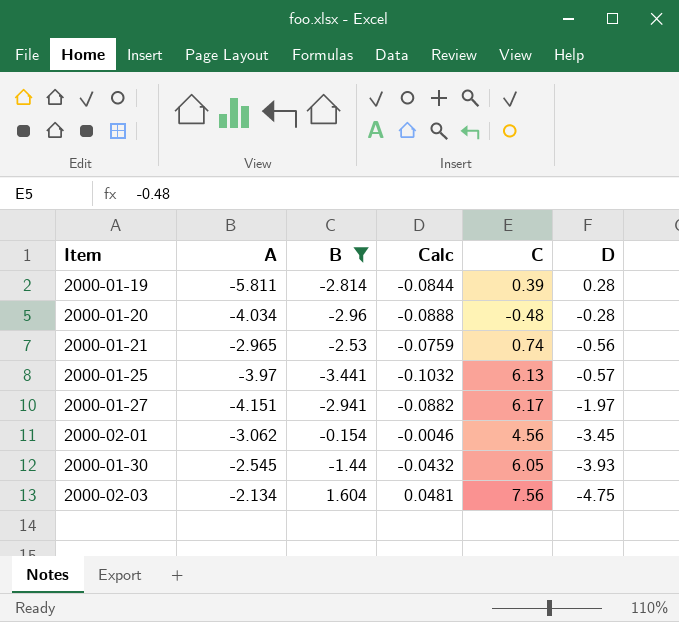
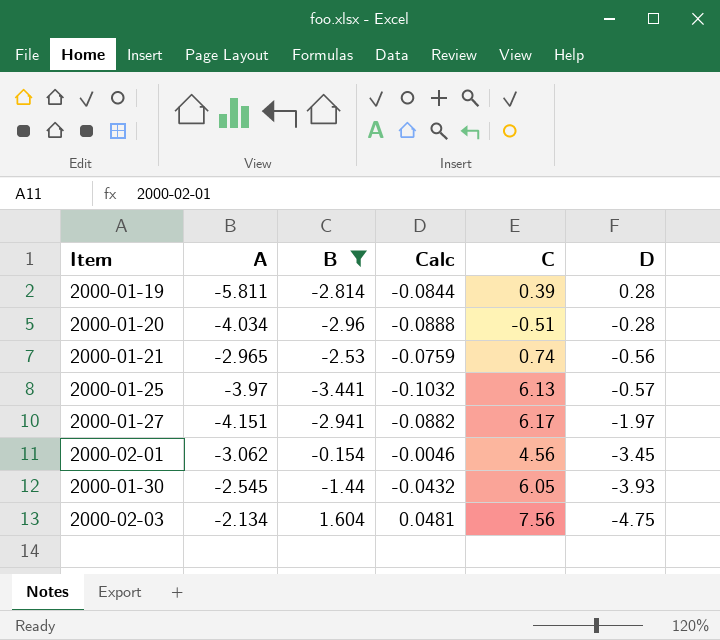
2000-01-20 | C: -0.48 -> -0.51

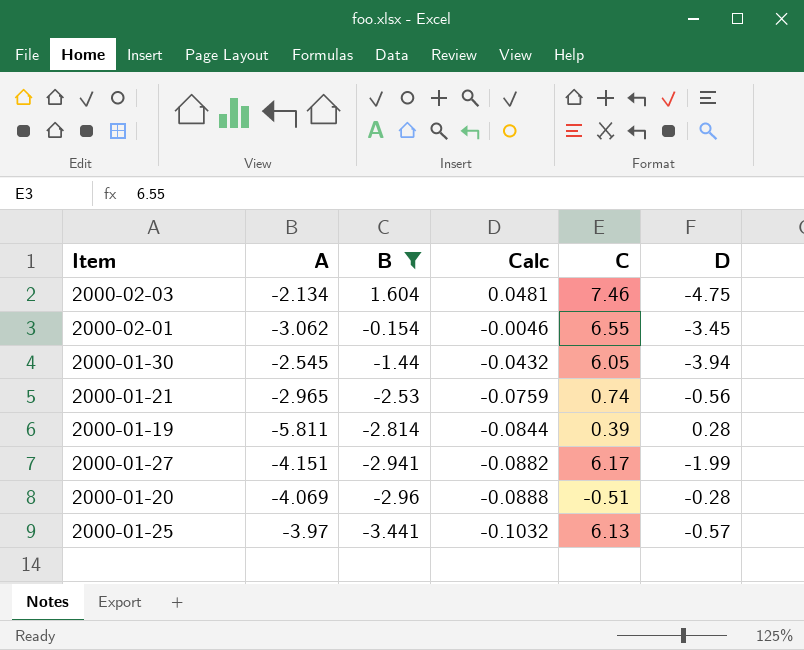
row order: D descending -> B descending
2000-02-03 | C: 7.56 -> 7.46
2000-02-01 | C: 4.56 -> 6.55
2000-01-30 | D: -3.93 -> -3.94
2000-01-27 | D: -1.97 -> -1.99
2000-01-20 | A: -4.034 -> -4.069

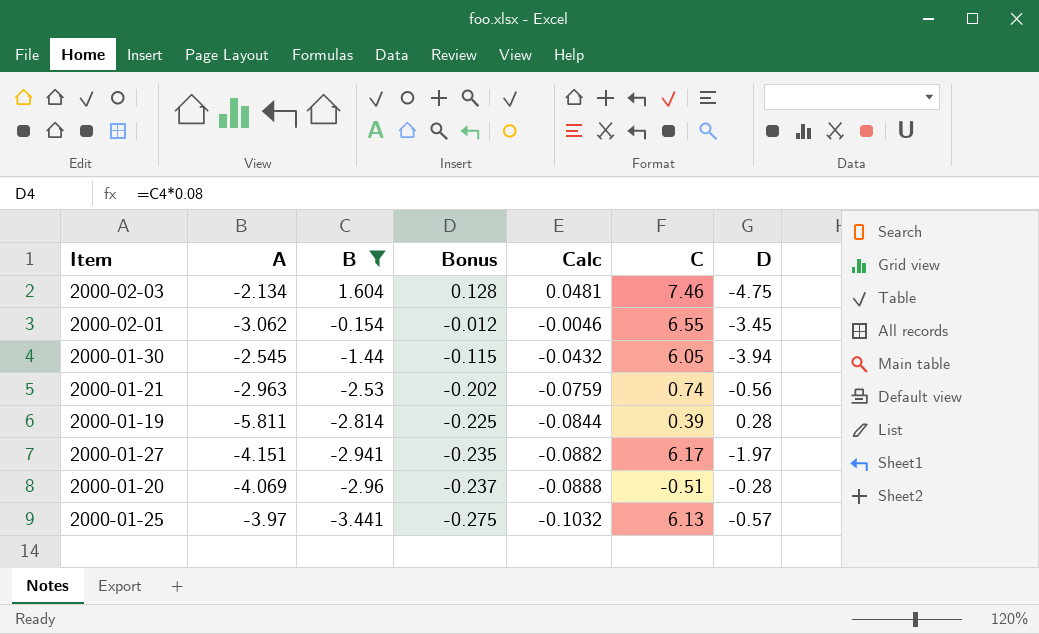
column Bonus | formula: none -> [B] * 0.08
2000-01-21 | A: -2.965 -> -2.963
2000-01-27 | D: -1.99 -> -1.97

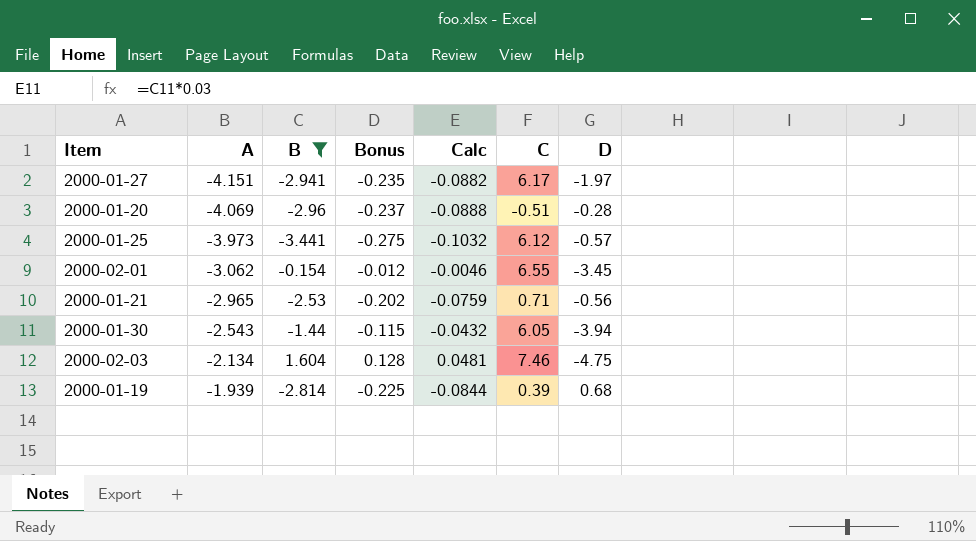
row order: B descending -> A ascending
2000-01-25 | A: -3.97 -> -3.973
2000-01-25 | C: 6.13 -> 6.12
2000-01-21 | A: -2.963 -> -2.965
2000-01-21 | C: 0.74 -> 0.71
2000-01-30 | A: -2.545 -> -2.543
2000-01-19 | A: -5.811 -> -1.939
2000-01-19 | D: 0.28 -> 0.68

